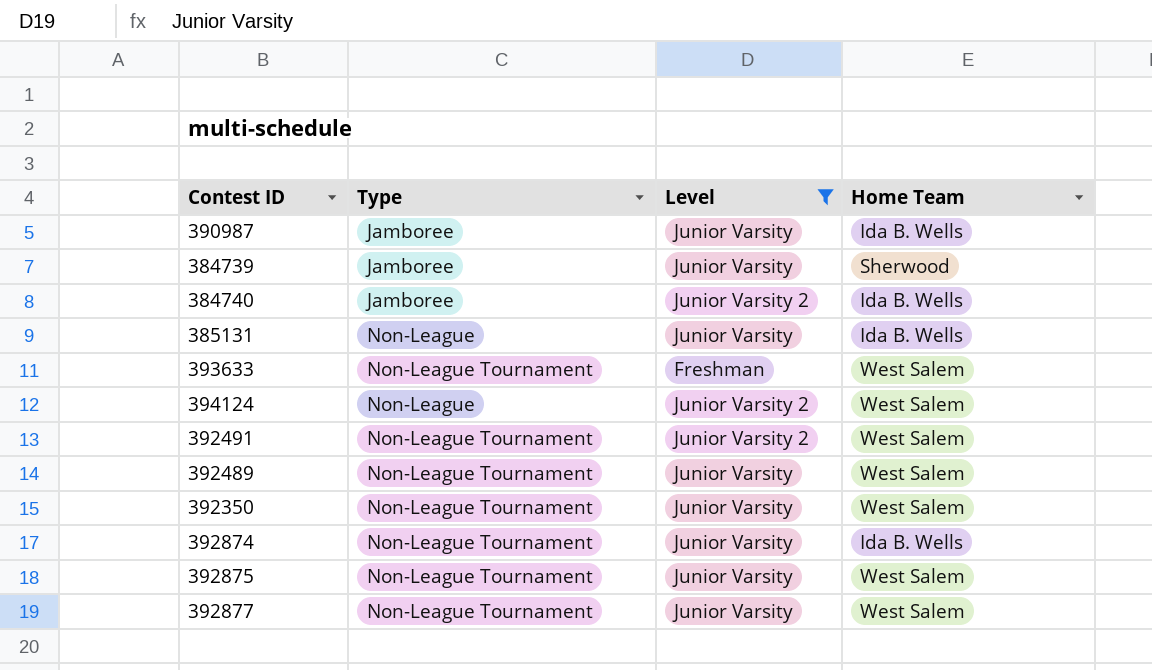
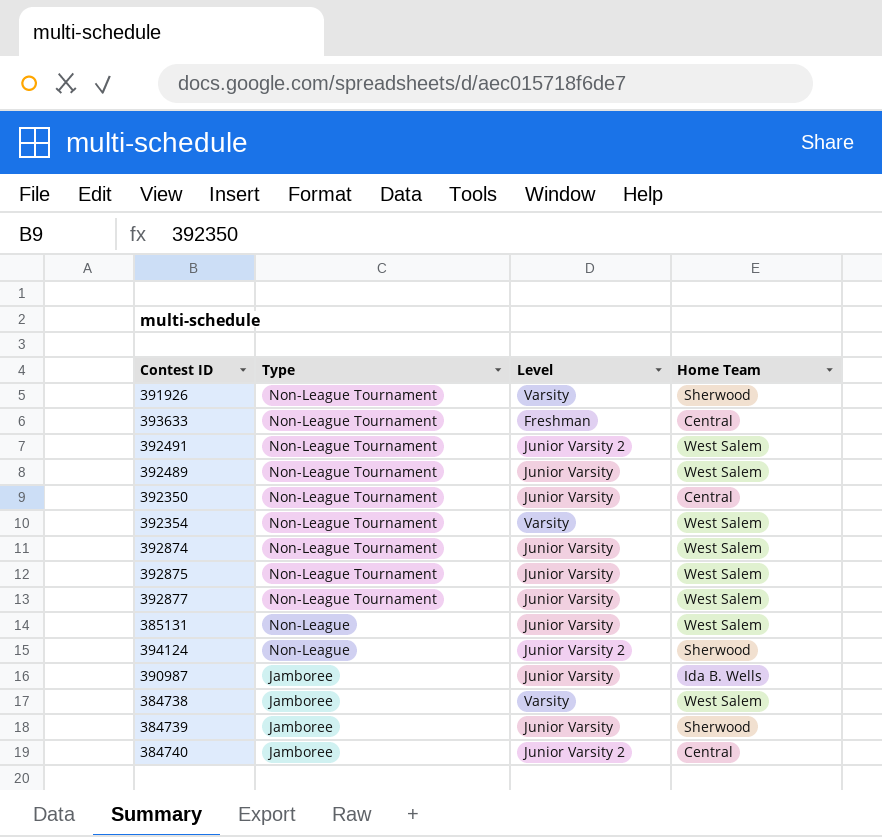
filter: Level != Varsity -> none
row order: none -> Type descending
393633 | Home Team: West Salem -> Central
392350 | Home Team: West Salem -> Central
392874 | Home Team: Ida B. Wells -> West Salem
385131 | Home Team: Ida B. Wells -> West Salem
394124 | Home Team: West Salem -> Sherwood
384740 | Home Team: Ida B. Wells -> Central

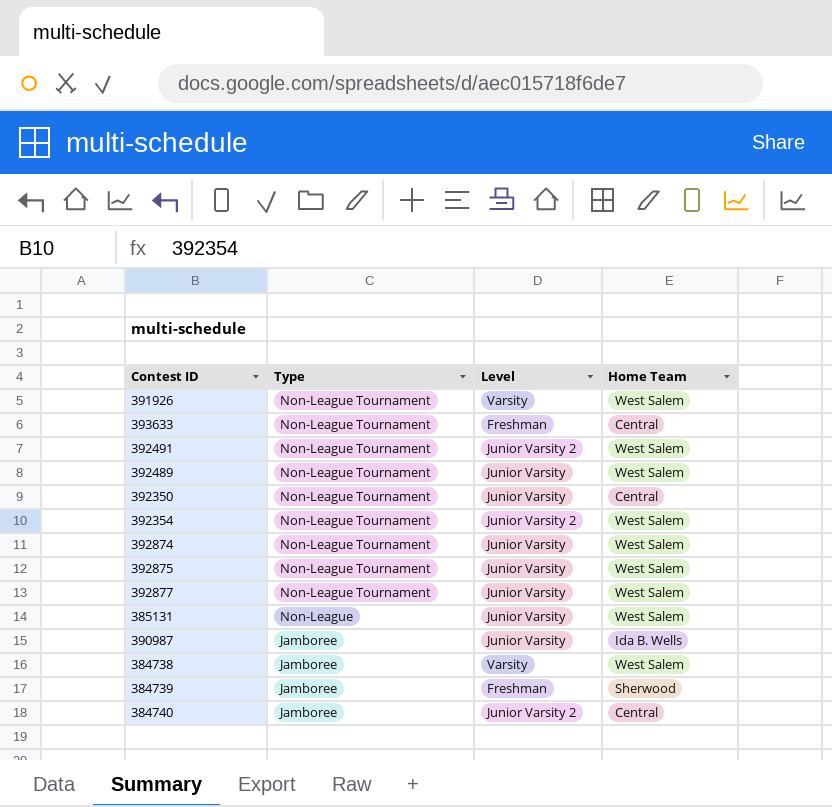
row 394124: Non-League | Junior Varsity 2 | Sherwood -> none
391926 | Home Team: Sherwood -> West Salem
392354 | Level: Varsity -> Junior Varsity 2
384739 | Level: Junior Varsity -> Freshman

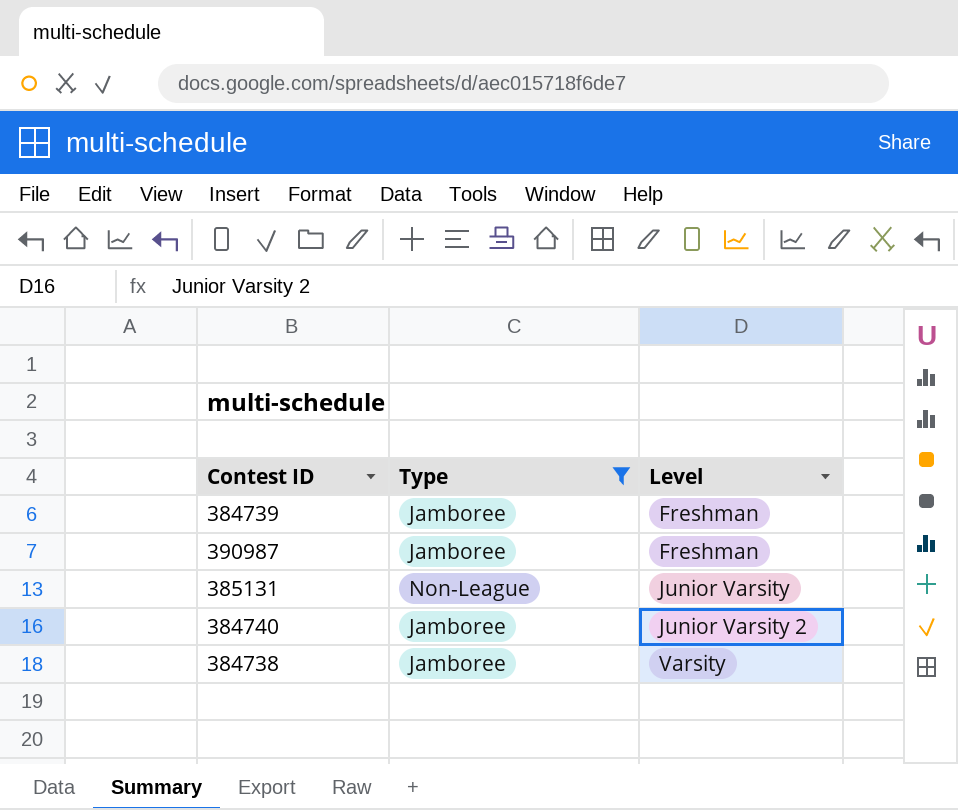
filter: none -> Type != Non-League Tournament
row order: Type descending -> Level ascending
column Home Team | position: 4 -> none
390987 | Level: Junior Varsity -> Freshman

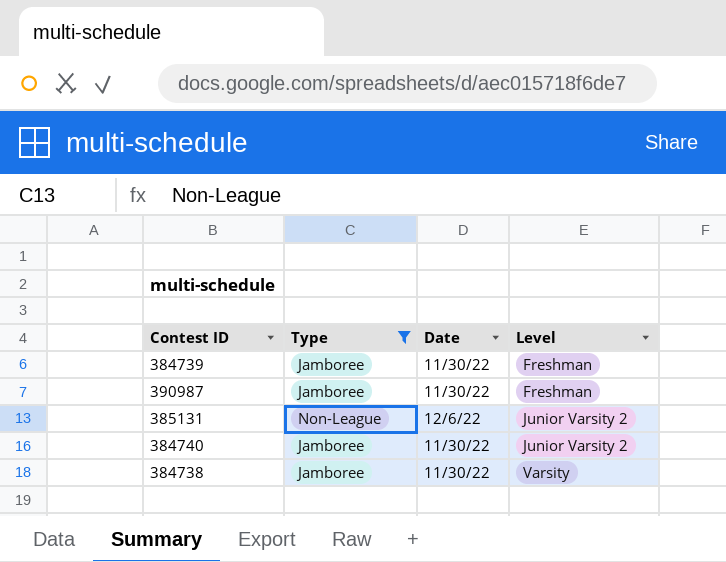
column Date | position: none -> 3
385131 | Level: Junior Varsity -> Junior Varsity 2

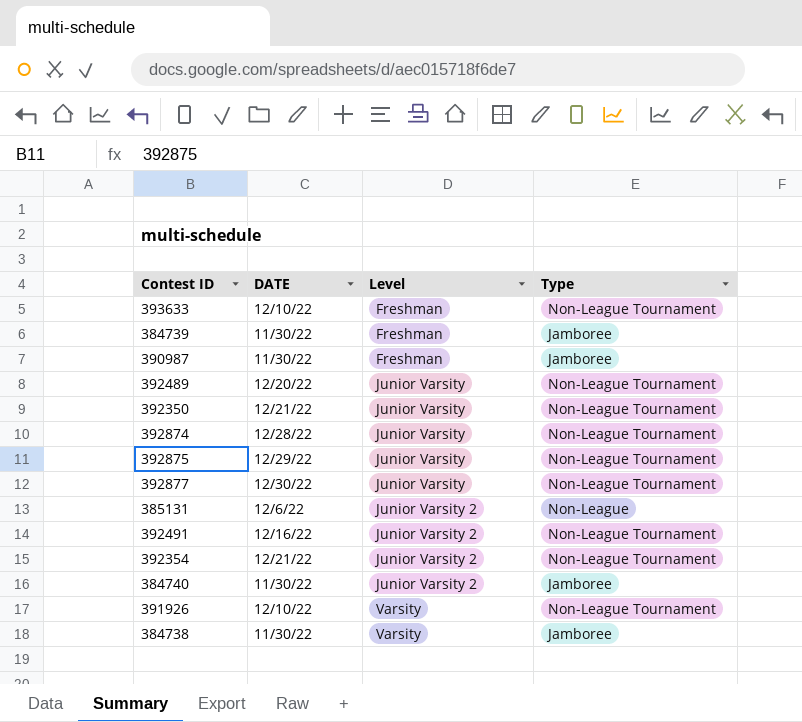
filter: Type != Non-League Tournament -> none
column name: Date -> DATE
column Type | position: 2 -> 4

